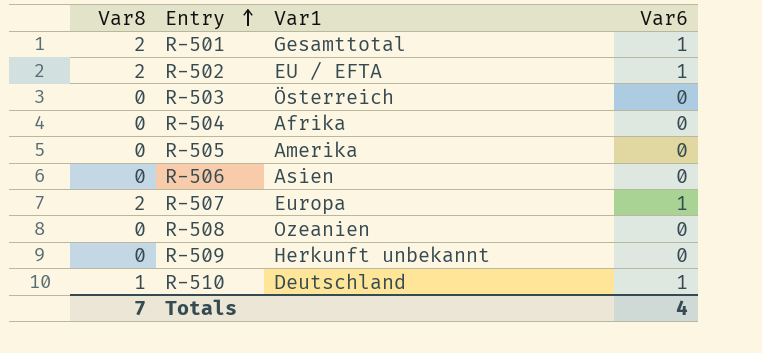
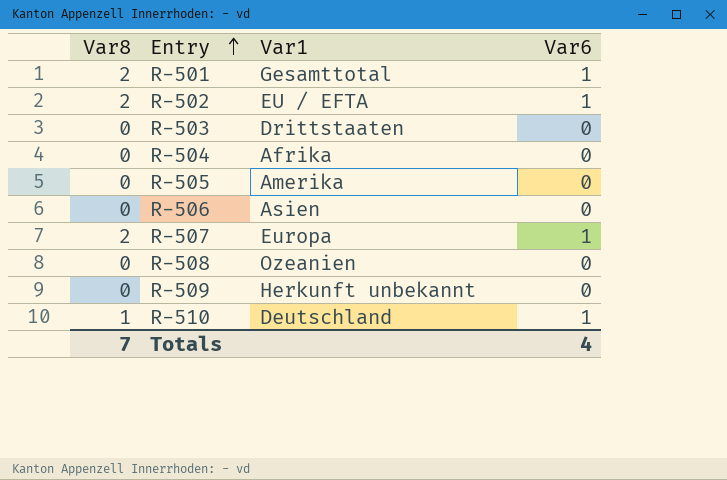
R-503 | Var1: Österreich -> Drittstaaten

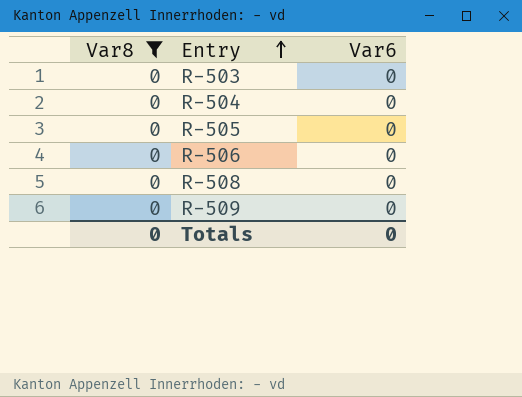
filter: none -> Var8 = 0
column Var1 | position: 3 -> none
Totals | Var8: 7 -> 0
Totals | Var6: 4 -> 0

